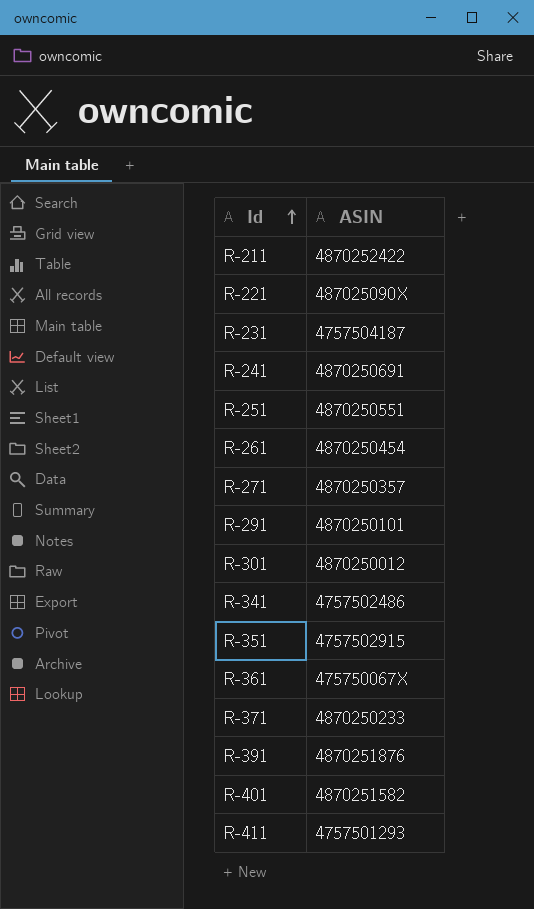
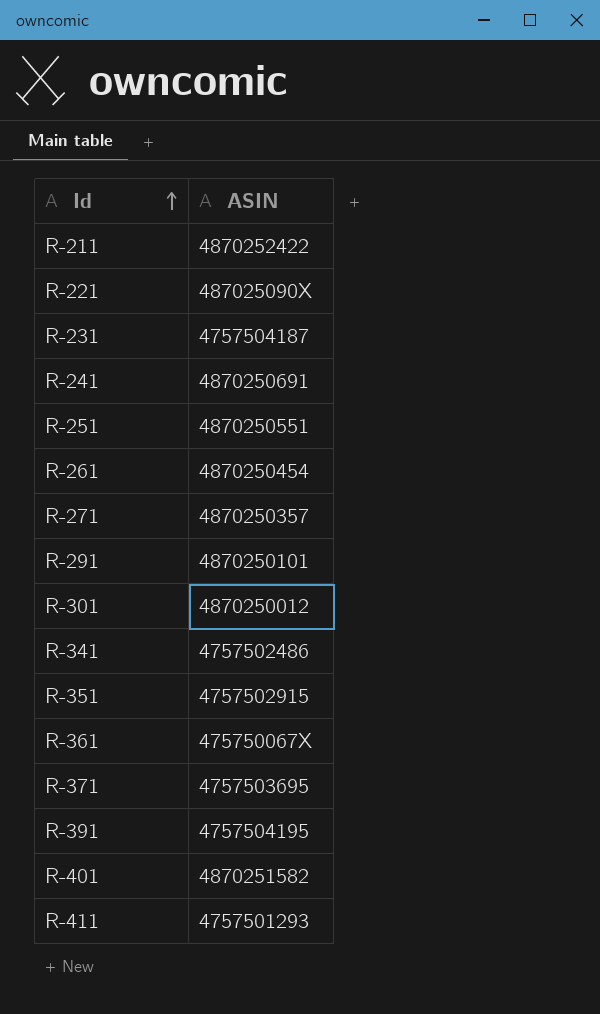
R-371 | ASIN: 4870250233 -> 4757503695
R-391 | ASIN: 4870251876 -> 4757504195

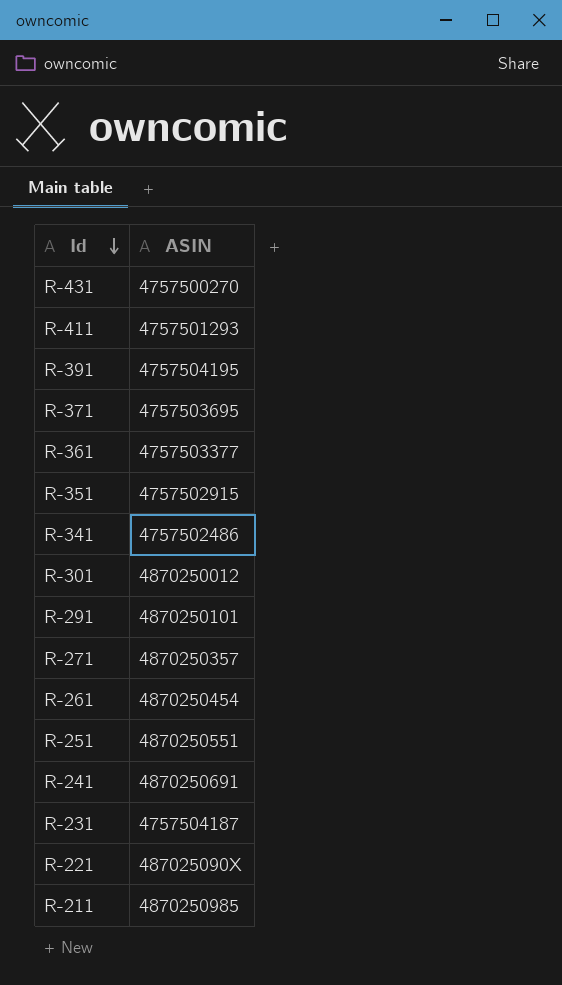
row order: Id ascending -> Id descending
row R-401: 4870251582 -> none
row R-431: none -> 4757500270
R-361 | ASIN: 475750067X -> 4757503377
R-211 | ASIN: 4870252422 -> 4870250985

